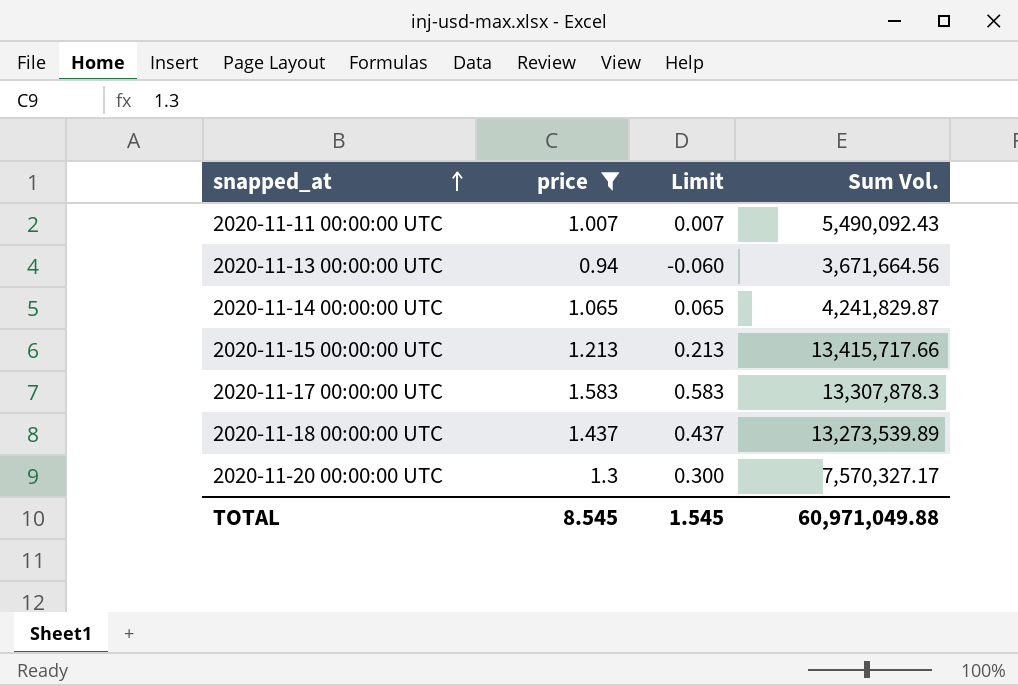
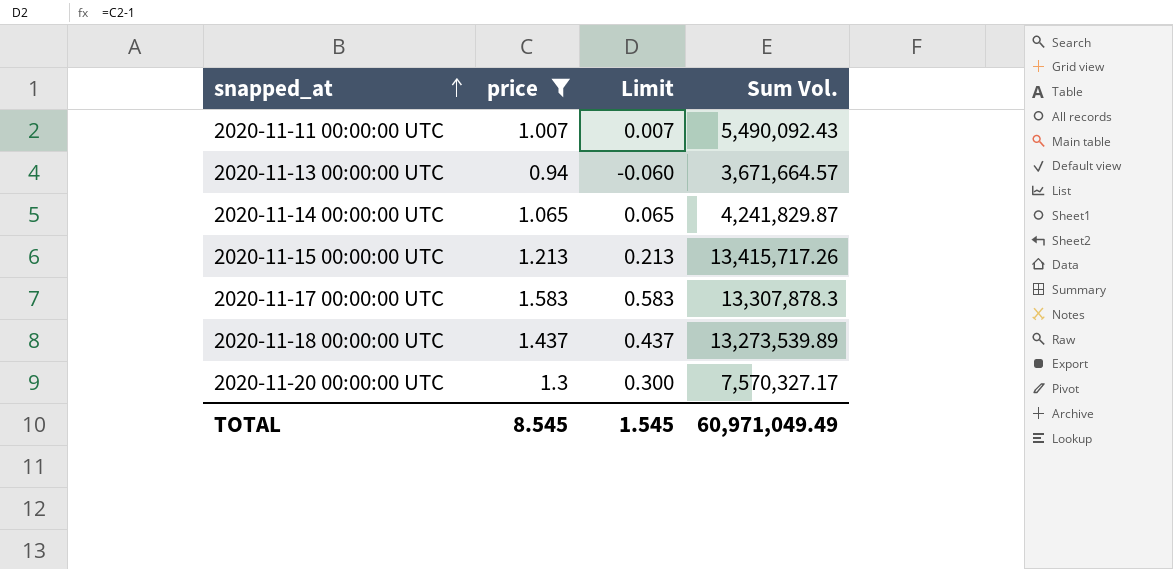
2020-11-13 00:00:00 UTC | Sum Vol.: 3,671,664.56 -> 3,671,664.57
2020-11-15 00:00:00 UTC | Sum Vol.: 13,415,717.66 -> 13,415,717.26
TOTAL | Sum Vol.: 60,971,049.88 -> 60,971,049.49

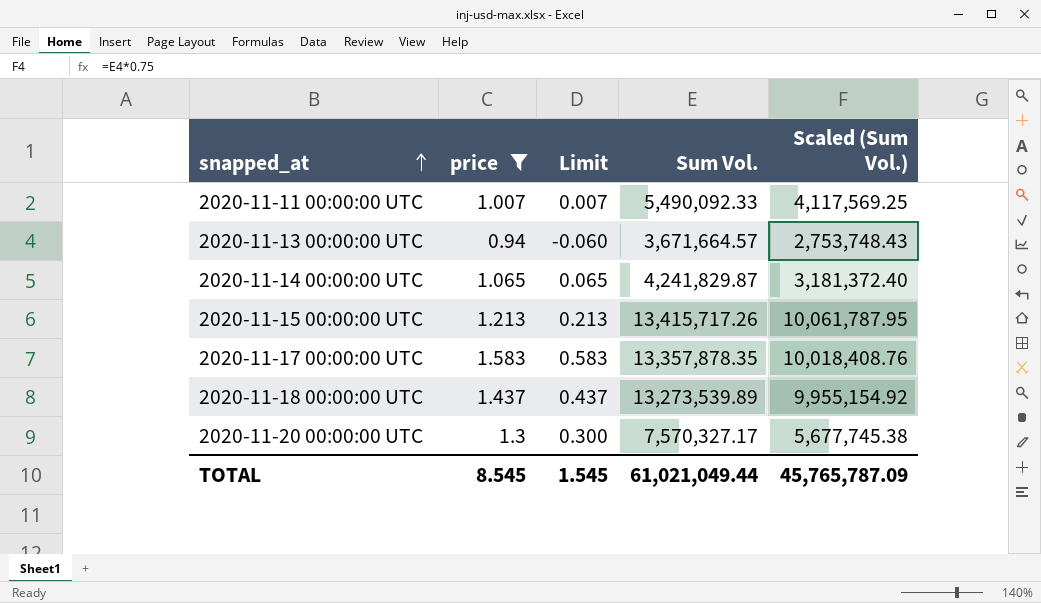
column Scaled (Sum Vol.) | formula: none -> [Sum Vol.] * 0.75
2020-11-11 00:00:00 UTC | Sum Vol.: 5,490,092.43 -> 5,490,092.33
2020-11-17 00:00:00 UTC | Sum Vol.: 13,307,878.3 -> 13,357,878.35
TOTAL | Sum Vol.: 60,971,049.49 -> 61,021,049.44

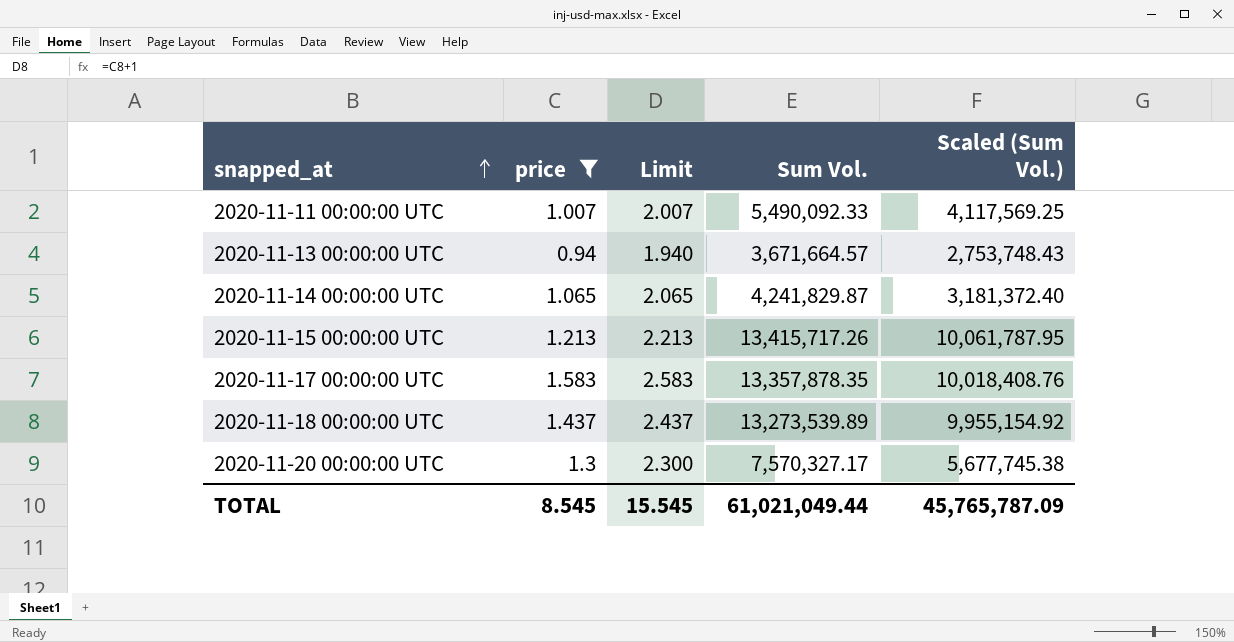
column Limit | formula: [price] - 1 -> [price] + 1
TOTAL | Limit: 1.545 -> 15.545

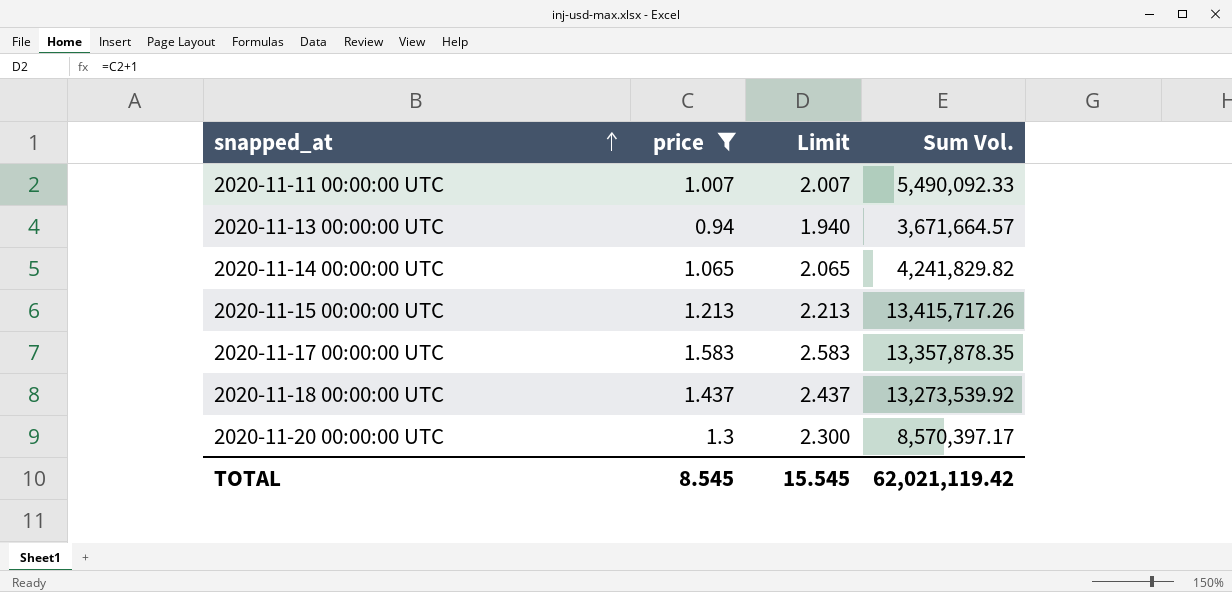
column Scaled (Sum Vol.) | formula: [Sum Vol.] * 0.75 -> none
2020-11-14 00:00:00 UTC | Sum Vol.: 4,241,829.87 -> 4,241,829.82
2020-11-18 00:00:00 UTC | Sum Vol.: 13,273,539.89 -> 13,273,539.92
2020-11-20 00:00:00 UTC | Sum Vol.: 7,570,327.17 -> 8,570,397.17
TOTAL | Sum Vol.: 61,021,049.44 -> 62,021,119.42

